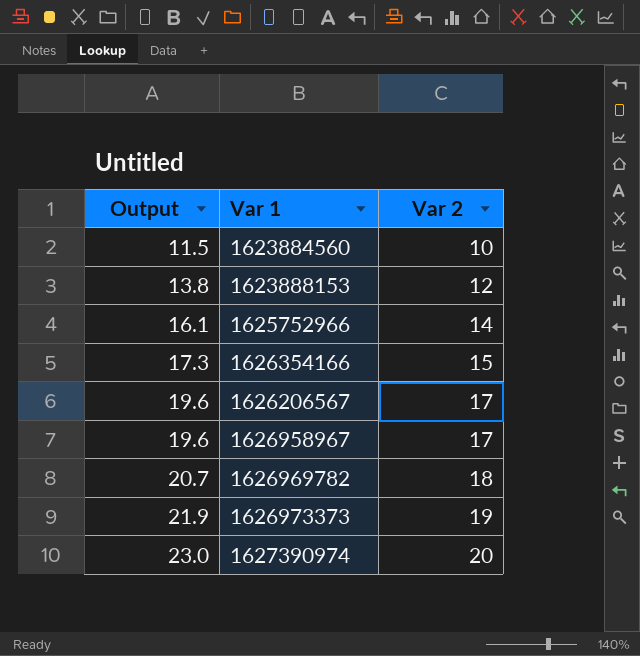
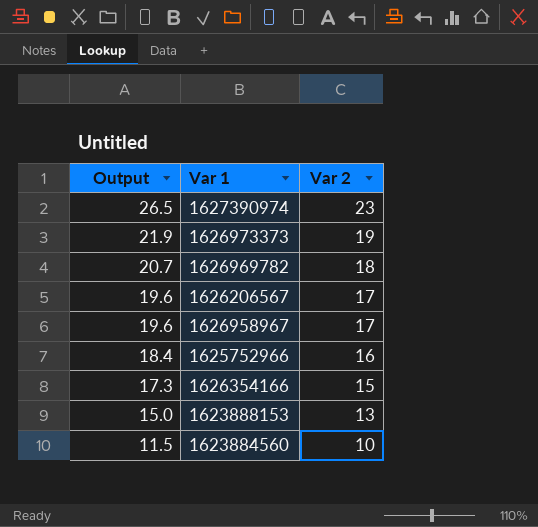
row order: Output ascending -> Output descending
1627390974 | Output: 23.0 -> 26.5
1627390974 | Var 2: 20 -> 23
1625752966 | Output: 16.1 -> 18.4
1625752966 | Var 2: 14 -> 16
1623888153 | Output: 13.8 -> 15.0
1623888153 | Var 2: 12 -> 13

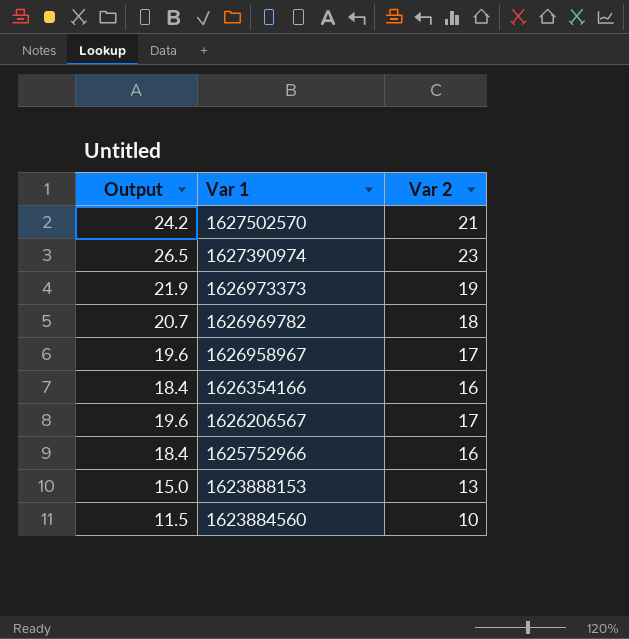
row order: Output descending -> Var 1 descending
row 1627502570: none -> 24.2 | 21
1626354166 | Output: 17.3 -> 18.4
1626354166 | Var 2: 15 -> 16

